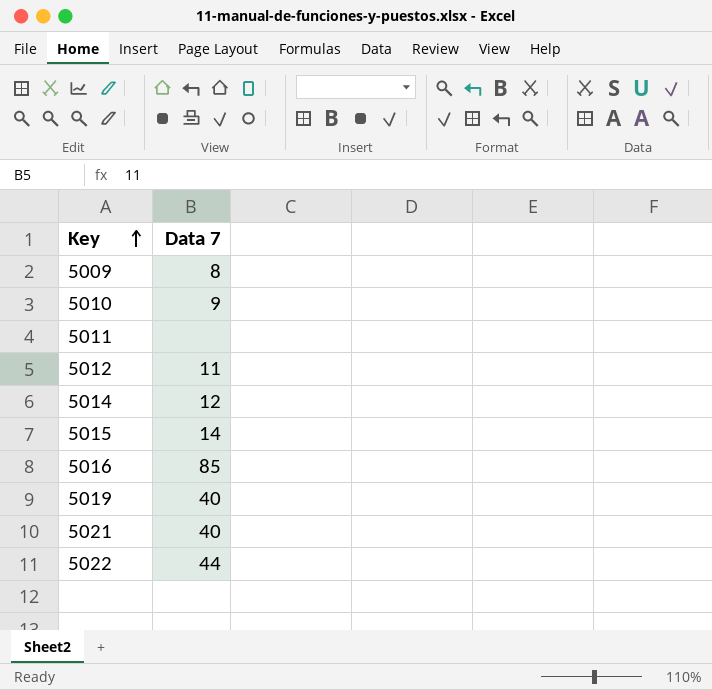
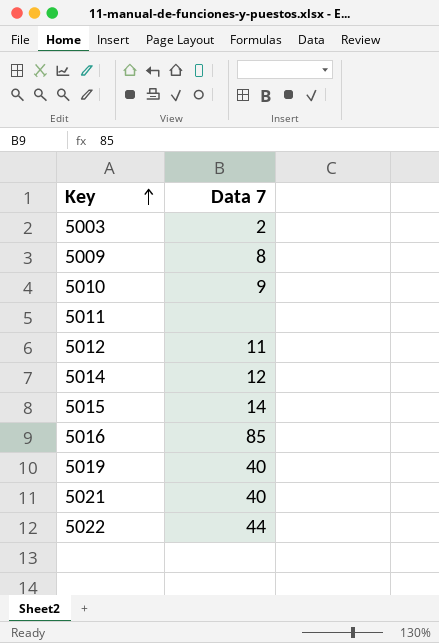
row 5003: none -> 2

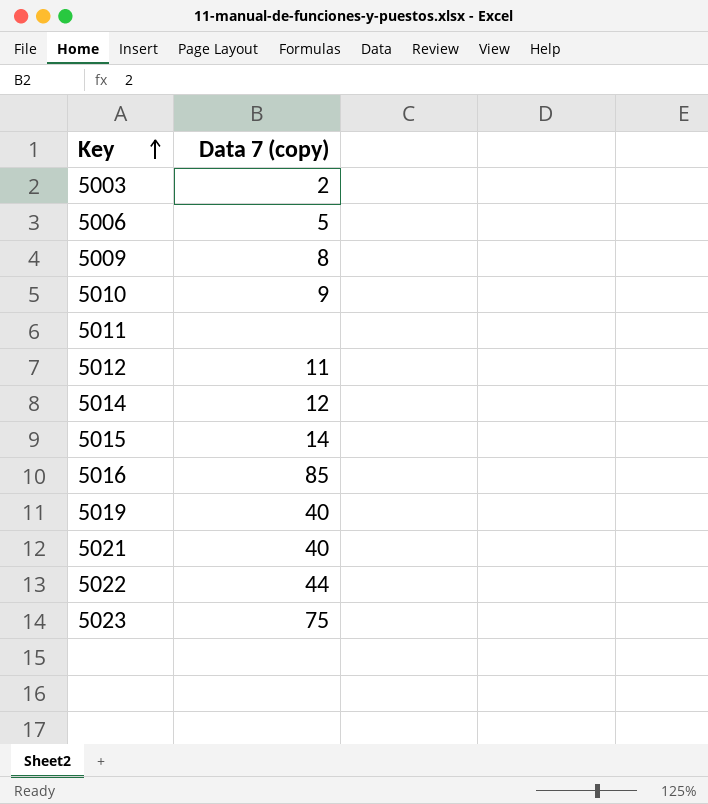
column name: Data 7 -> Data 7 (copy)
row 5006: none -> 5
row 5023: none -> 75

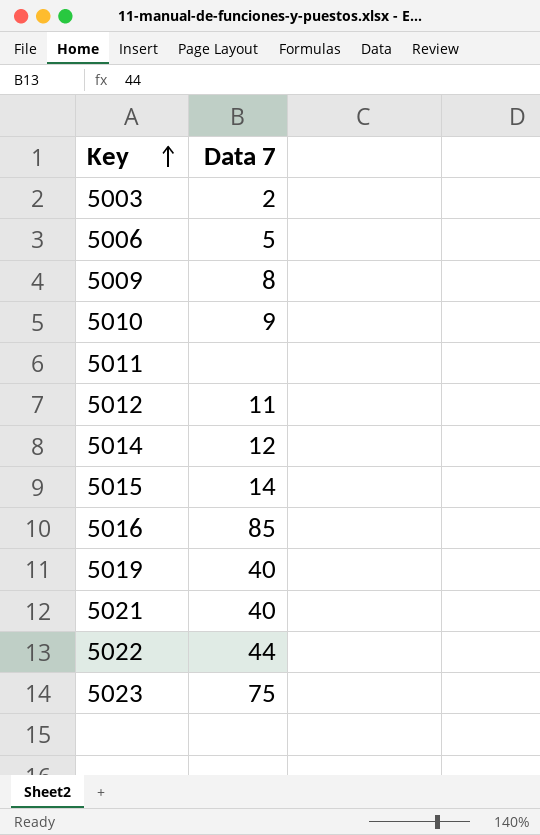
column name: Data 7 (copy) -> Data 7

